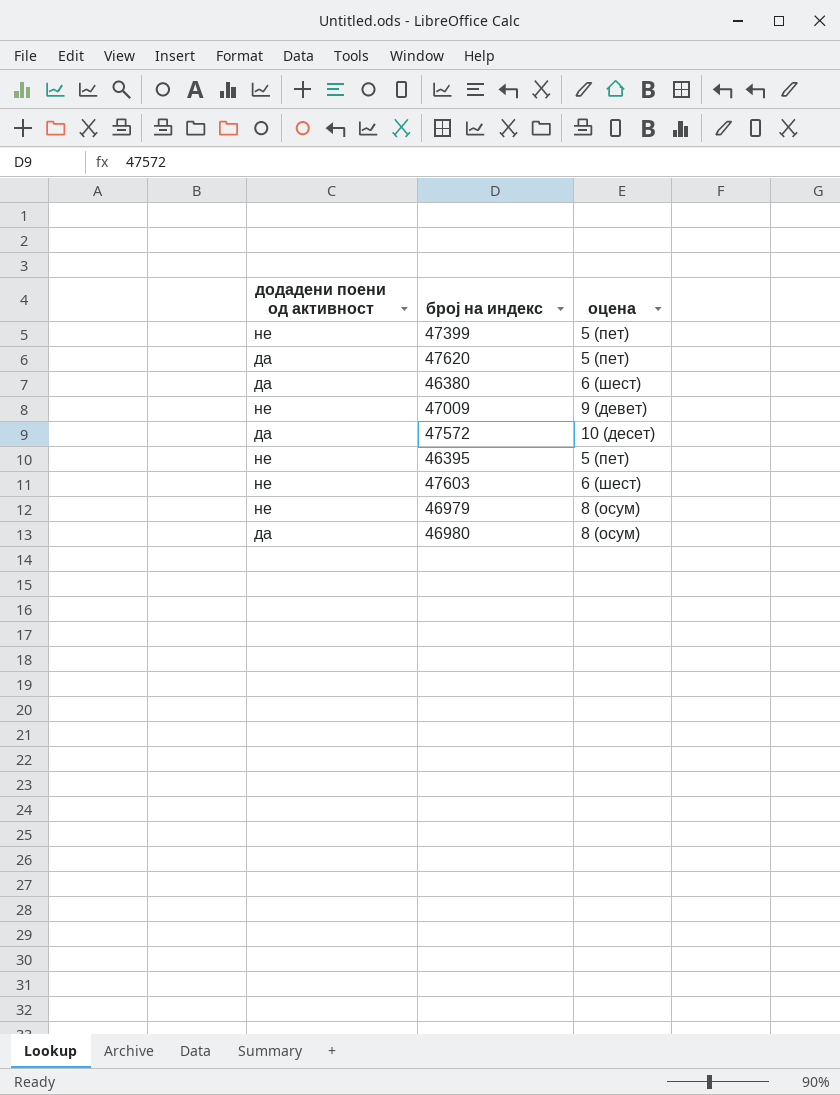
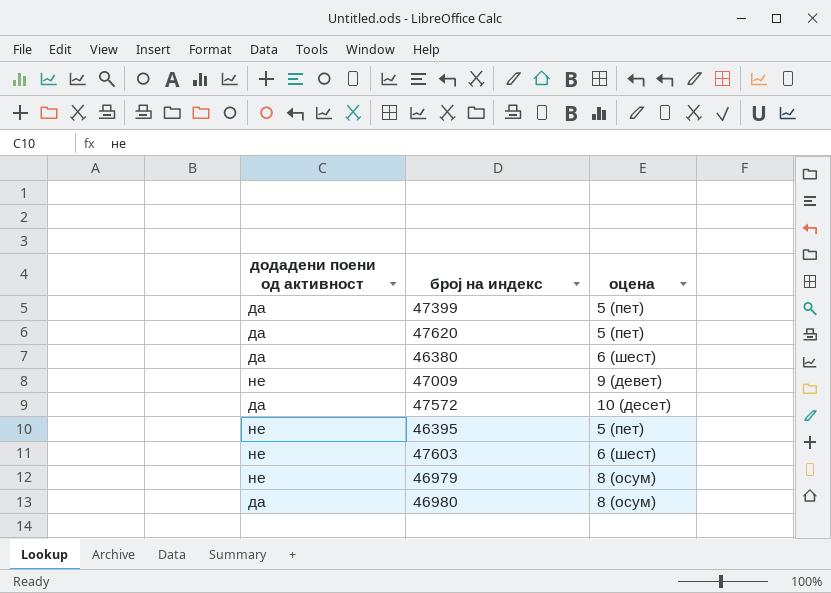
47399 | додадени поени од активност: не -> да

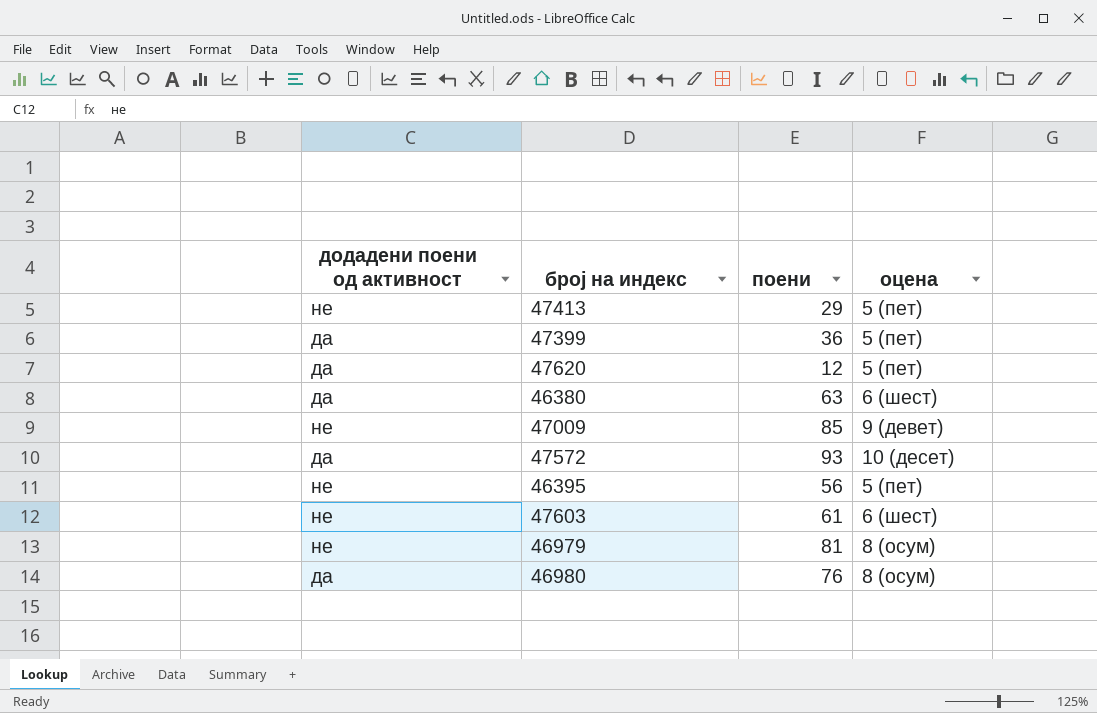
column поени | position: none -> 3
row 47413: none -> не | 29 | 5 (пет)

